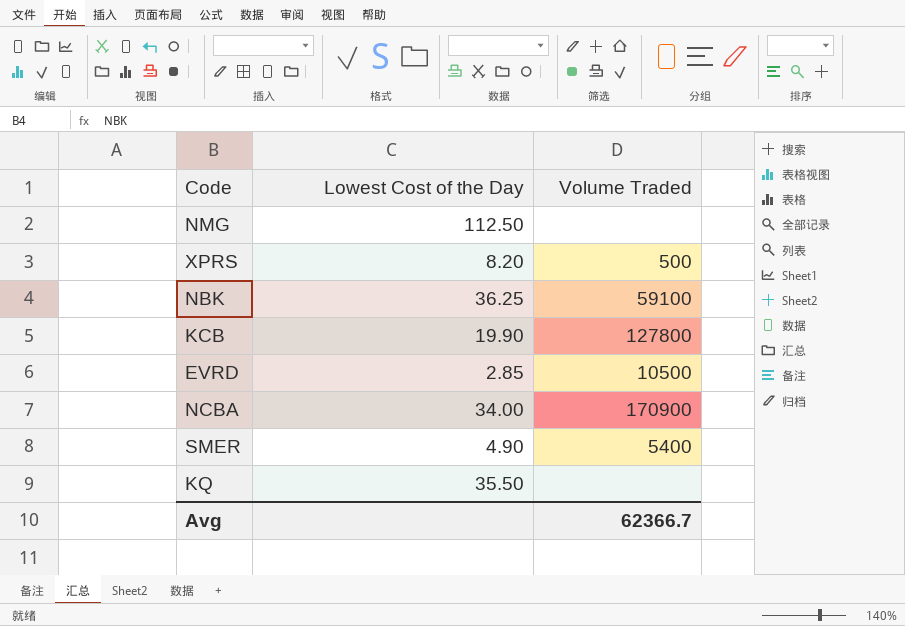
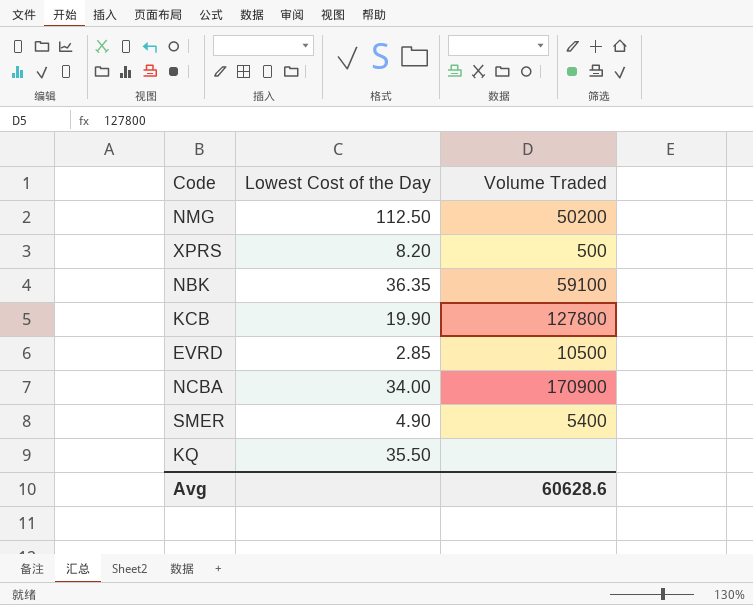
NMG | Volume Traded: none -> 50200
NBK | Lowest Cost of the Day: 36.25 -> 36.35
Avg | Volume Traded: 62366.7 -> 60628.6

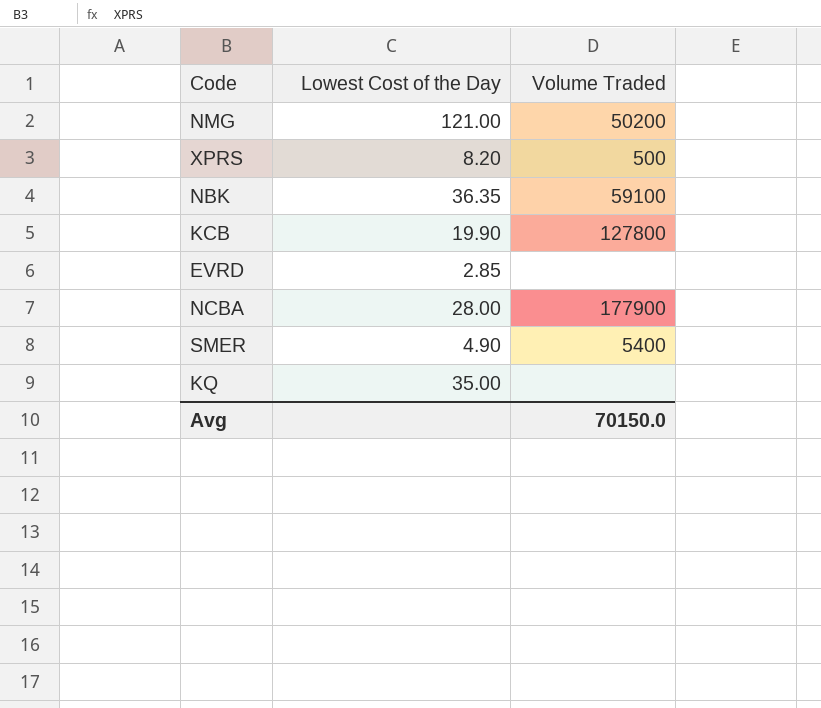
NMG | Lowest Cost of the Day: 112.50 -> 121.00
EVRD | Volume Traded: 10500 -> none
NCBA | Lowest Cost of the Day: 34.00 -> 28.00
NCBA | Volume Traded: 170900 -> 177900
KQ | Lowest Cost of the Day: 35.50 -> 35.00
Avg | Volume Traded: 60628.6 -> 70150.0

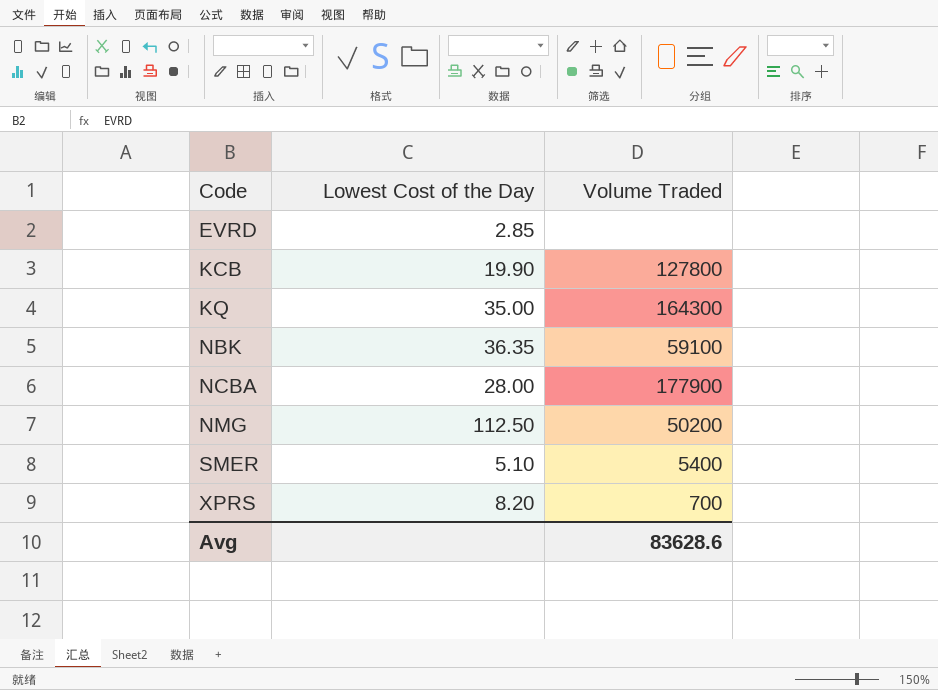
row order: none -> Code ascending
KQ | Volume Traded: none -> 164300
NMG | Lowest Cost of the Day: 121.00 -> 112.50
SMER | Lowest Cost of the Day: 4.90 -> 5.10
XPRS | Volume Traded: 500 -> 700
Avg | Volume Traded: 70150.0 -> 83628.6

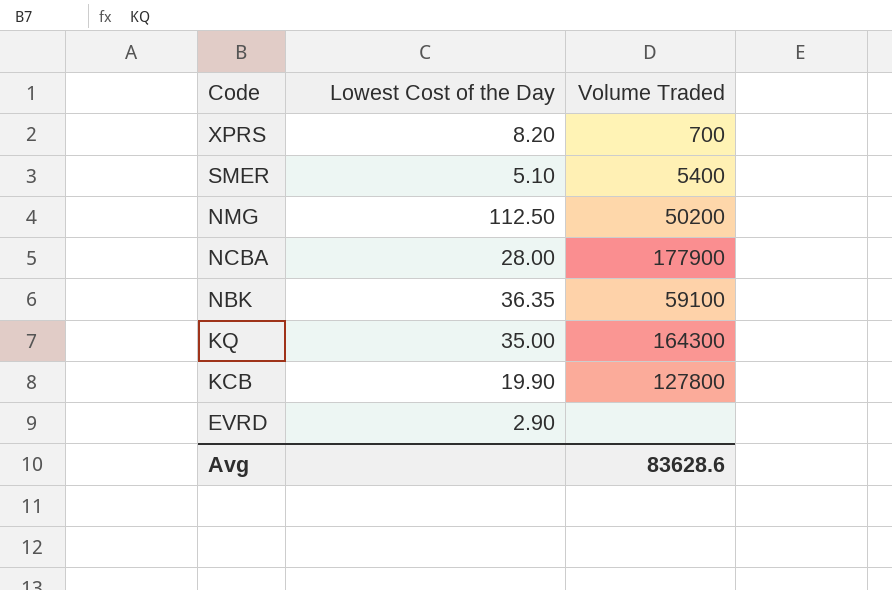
row order: Code ascending -> Code descending
EVRD | Lowest Cost of the Day: 2.85 -> 2.90

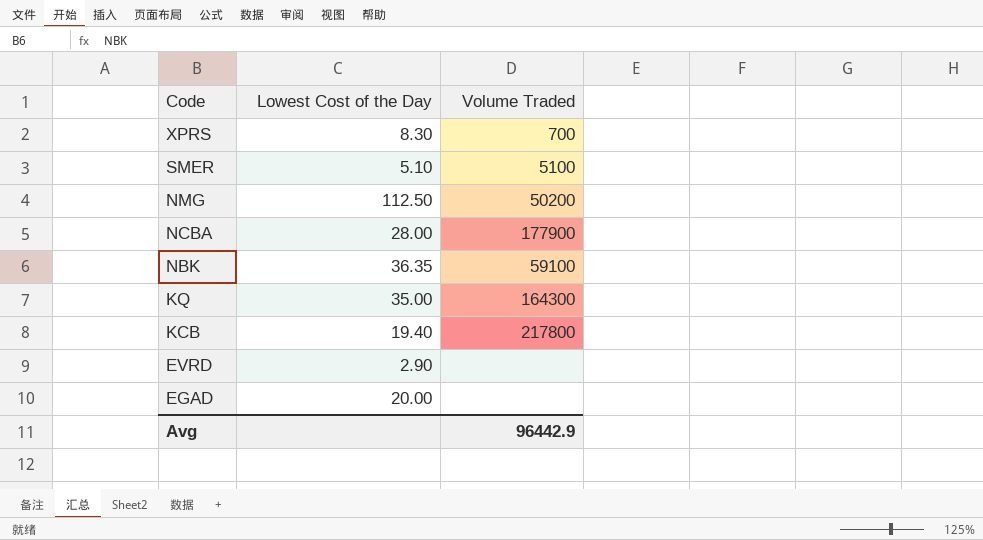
XPRS | Lowest Cost of the Day: 8.20 -> 8.30
SMER | Volume Traded: 5400 -> 5100
KCB | Lowest Cost of the Day: 19.90 -> 19.40
KCB | Volume Traded: 127800 -> 217800
row EGAD: none -> 20.00 | none
Avg | Volume Traded: 83628.6 -> 96442.9

